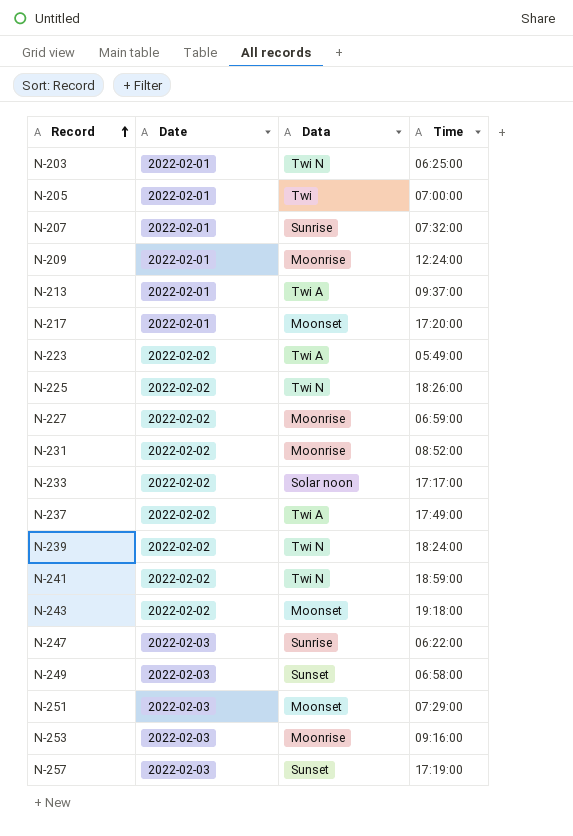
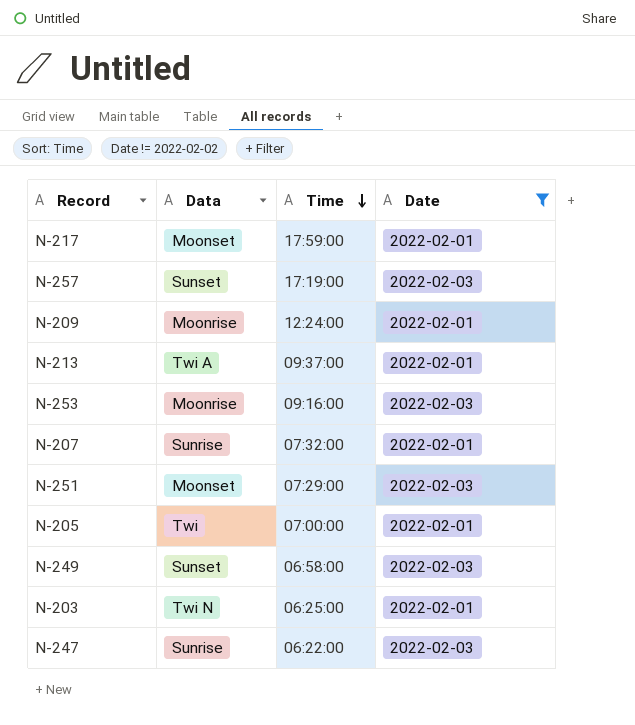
filter: none -> Date != 2022-02-02
row order: Record ascending -> Time descending
column Date | position: 2 -> 4
N-217 | Time: 17:20:00 -> 17:59:00

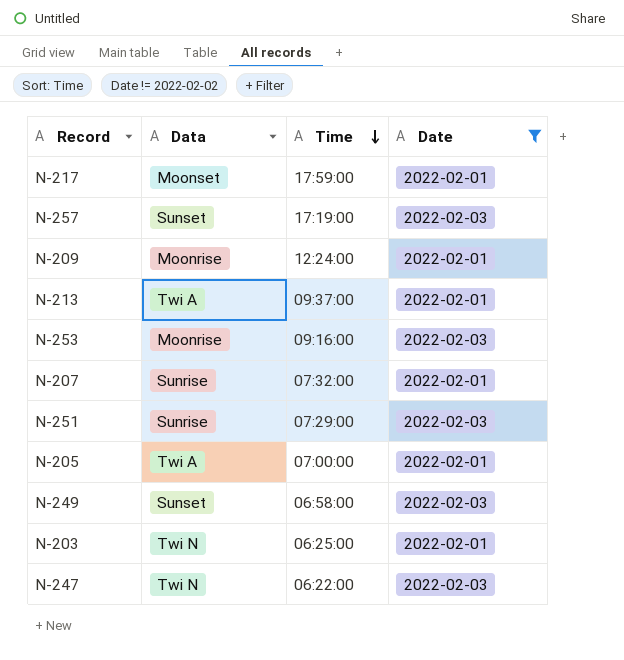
N-251 | Data: Moonset -> Sunrise
N-205 | Data: Twi -> Twi A
N-247 | Data: Sunrise -> Twi N

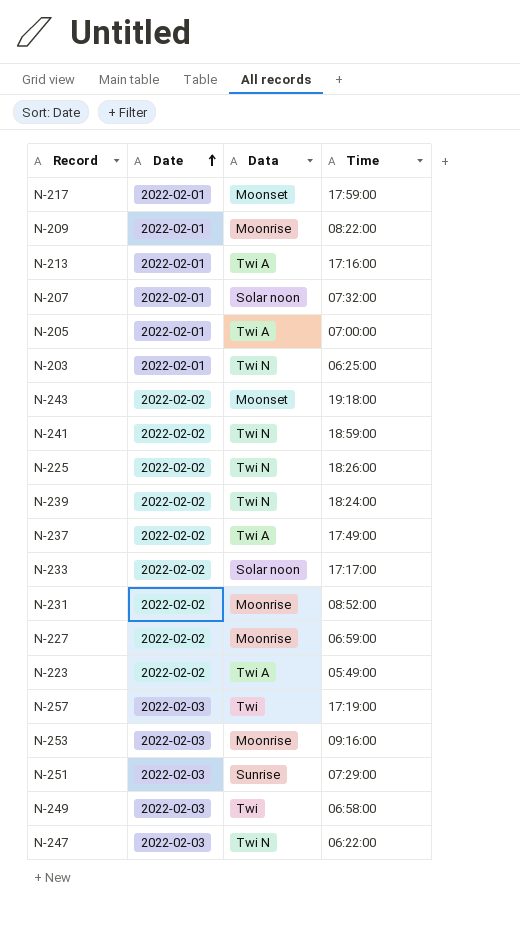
filter: Date != 2022-02-02 -> none
row order: Time descending -> Date ascending
column Date | position: 4 -> 2
N-209 | Time: 12:24:00 -> 08:22:00
N-213 | Time: 09:37:00 -> 17:16:00
N-207 | Data: Sunrise -> Solar noon
N-257 | Data: Sunset -> Twi
N-249 | Data: Sunset -> Twi

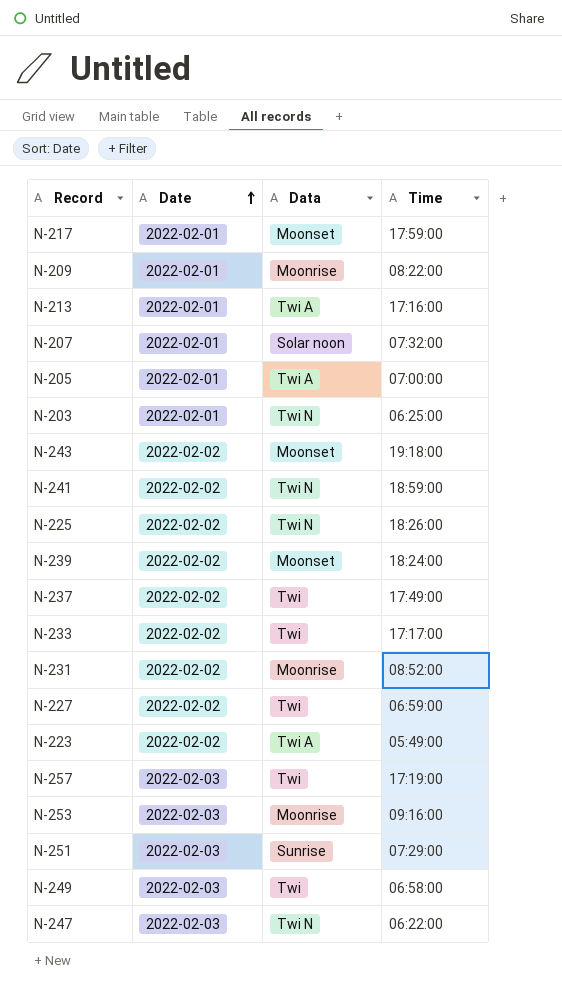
N-239 | Data: Twi N -> Moonset
N-237 | Data: Twi A -> Twi
N-233 | Data: Solar noon -> Twi
N-227 | Data: Moonrise -> Twi

